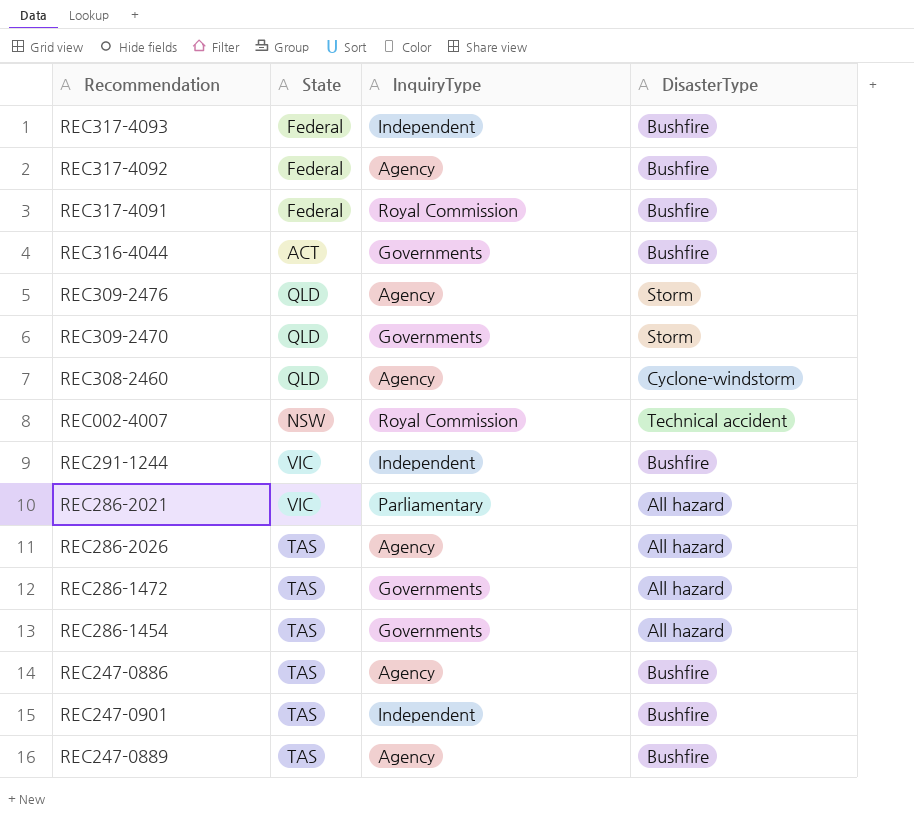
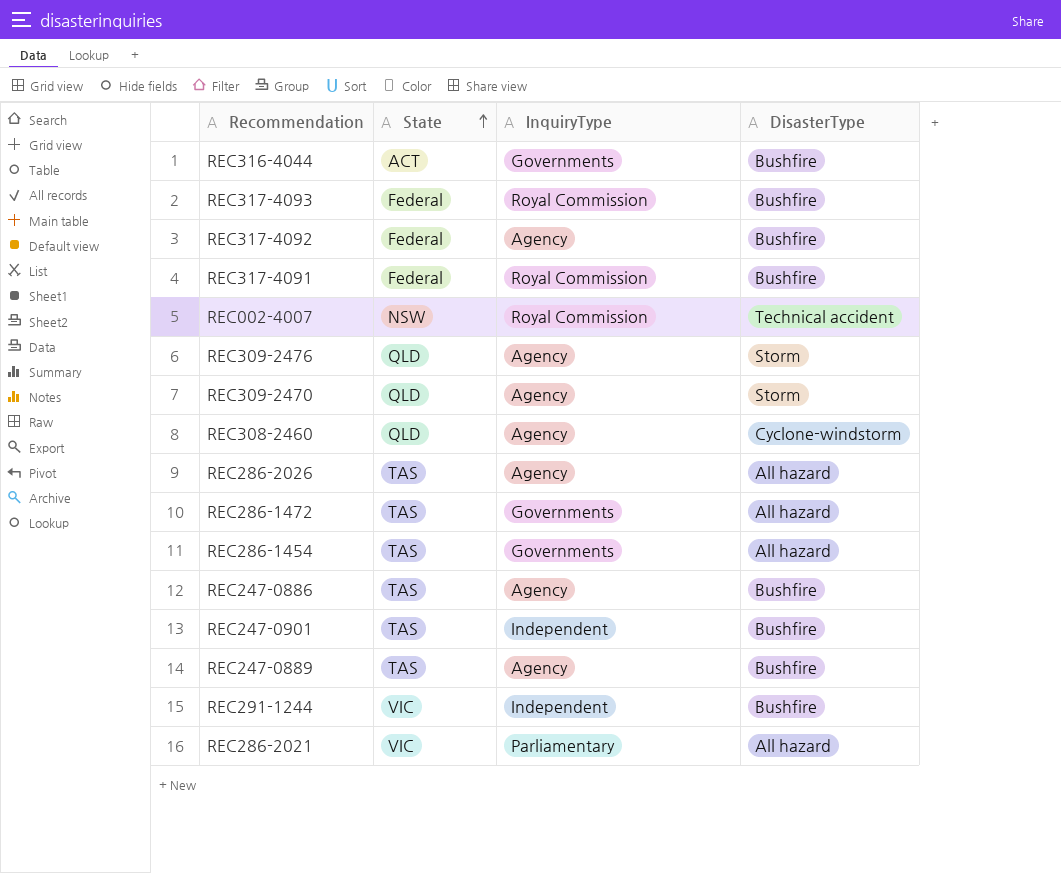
row order: none -> State ascending
REC317-4093 | InquiryType: Independent -> Royal Commission
REC309-2470 | InquiryType: Governments -> Agency

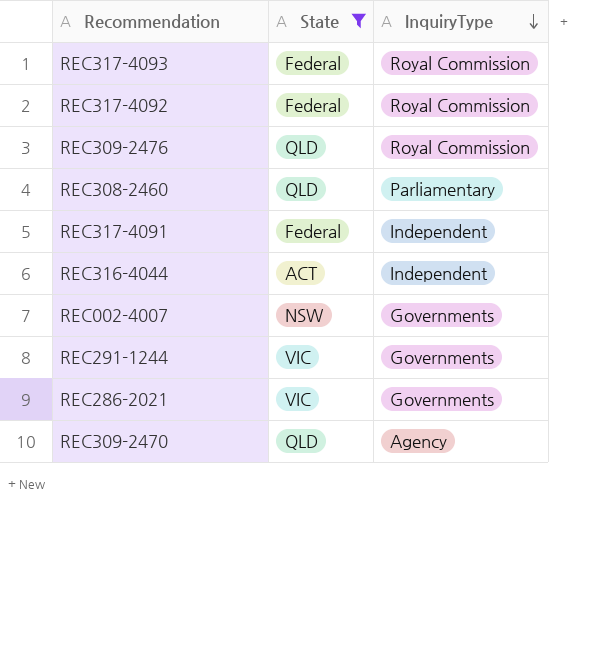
filter: none -> State != TAS
row order: State ascending -> InquiryType descending
column DisasterType | position: 4 -> none
REC317-4092 | InquiryType: Agency -> Royal Commission
REC309-2476 | InquiryType: Agency -> Royal Commission
REC308-2460 | InquiryType: Agency -> Parliamentary
REC317-4091 | InquiryType: Royal Commission -> Independent
REC316-4044 | InquiryType: Governments -> Independent
REC002-4007 | InquiryType: Royal Commission -> Governments
REC291-1244 | InquiryType: Independent -> Governments
REC286-2021 | InquiryType: Parliamentary -> Governments

